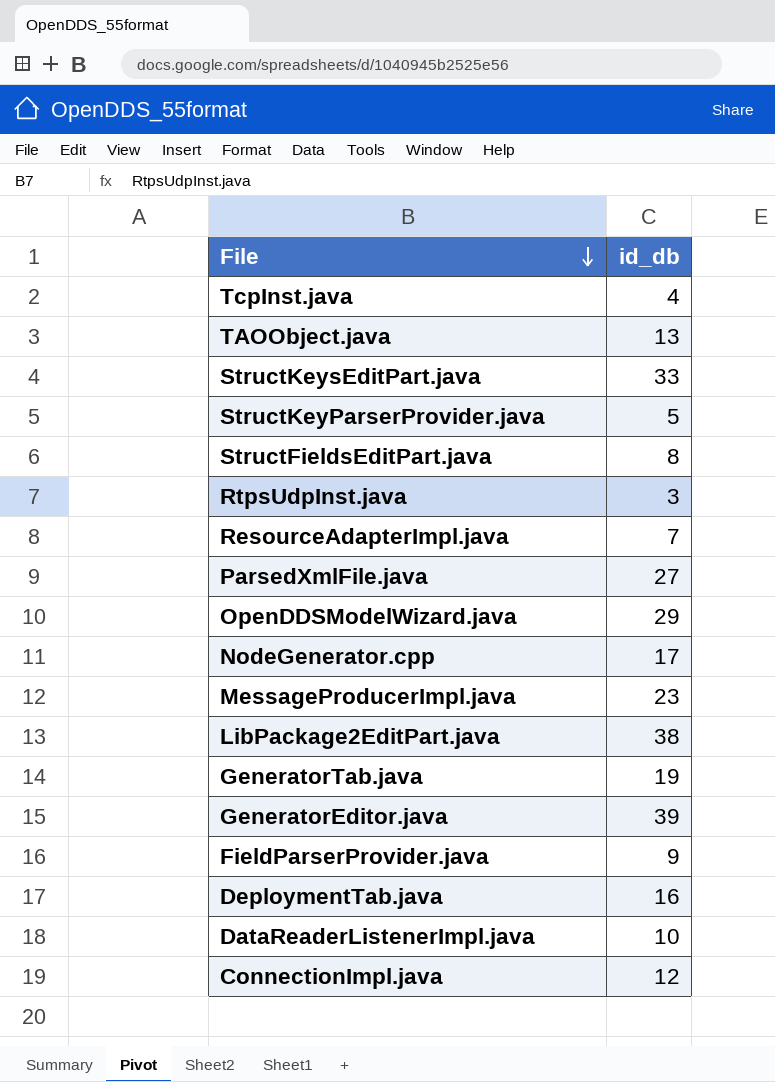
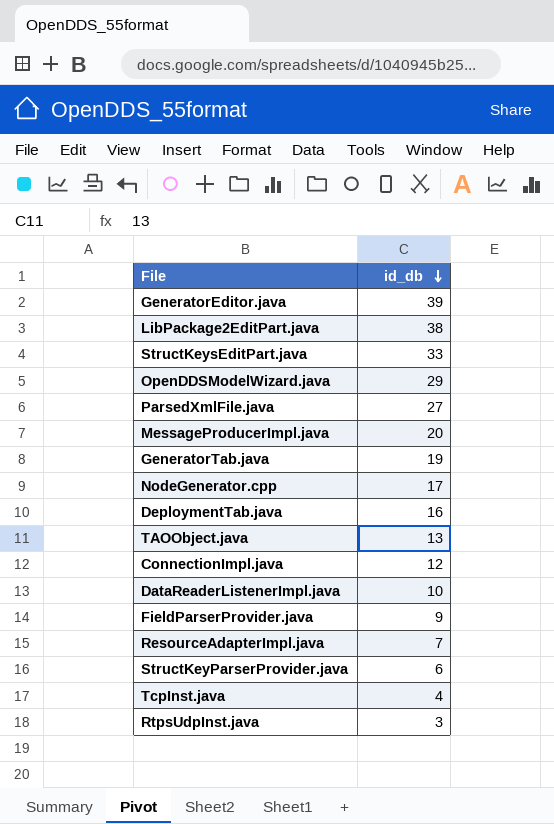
row order: File descending -> id_db descending
row StructFieldsEditPart.java: 8 -> none
MessageProducerImpl.java | id_db: 23 -> 20
StructKeyParserProvider.java | id_db: 5 -> 6

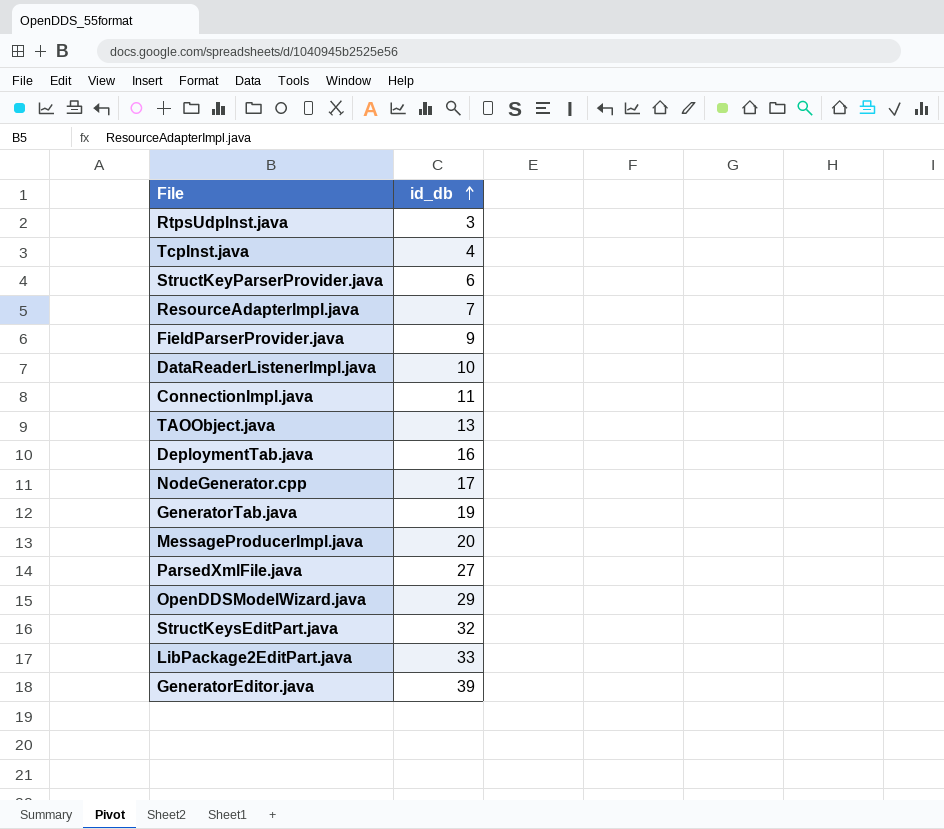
row order: id_db descending -> id_db ascending
ConnectionImpl.java | id_db: 12 -> 11
StructKeysEditPart.java | id_db: 33 -> 32
LibPackage2EditPart.java | id_db: 38 -> 33

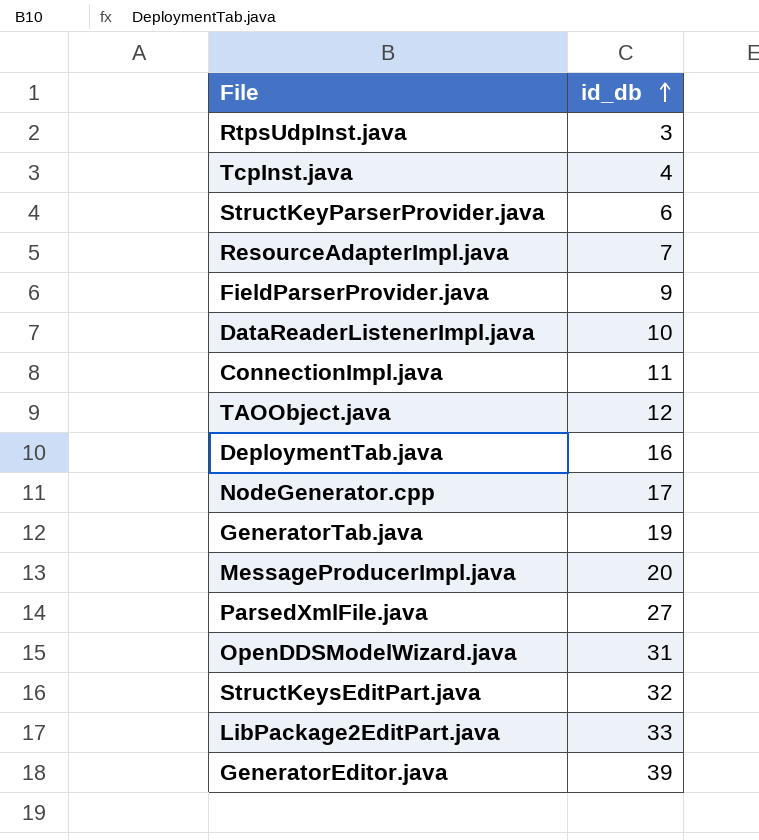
TAOObject.java | id_db: 13 -> 12
OpenDDSModelWizard.java | id_db: 29 -> 31

